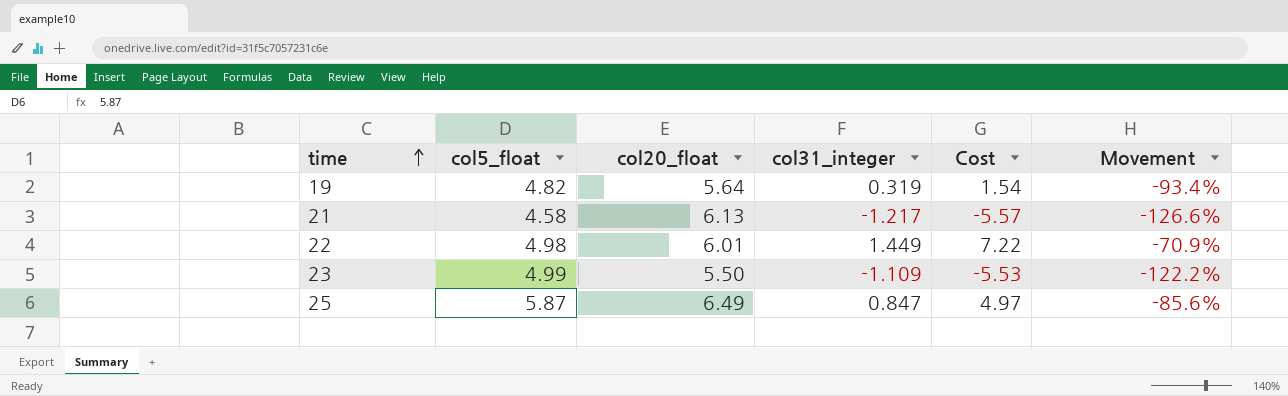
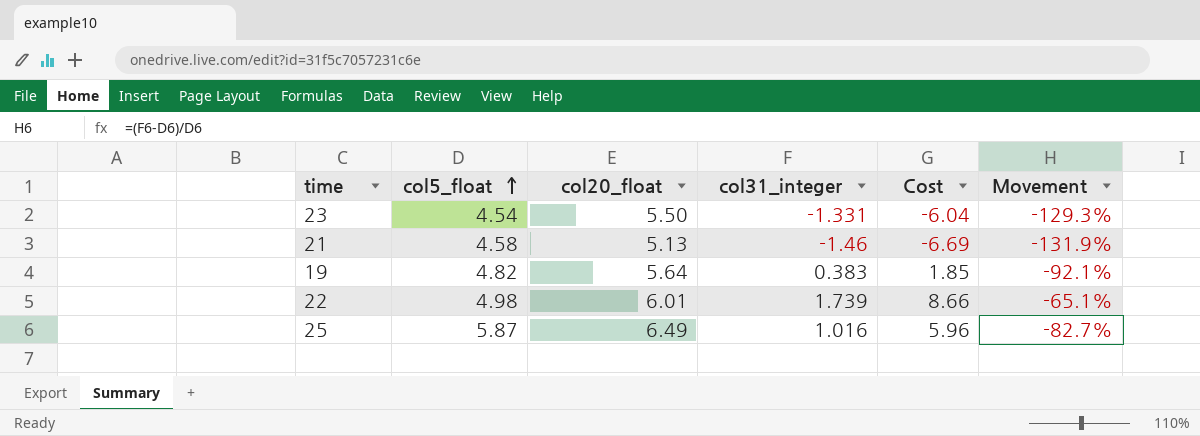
row order: time ascending -> col5_float ascending
23 | col5_float: 4.99 -> 4.54
23 | col31_integer: -1.109 -> -1.331
23 | Cost: -5.53 -> -6.04
23 | Movement: -122.2% -> -129.3%
21 | col20_float: 6.13 -> 5.13
21 | col31_integer: -1.217 -> -1.46
21 | Cost: -5.57 -> -6.69
21 | Movement: -126.6% -> -131.9%
19 | col31_integer: 0.319 -> 0.383
19 | Cost: 1.54 -> 1.85
19 | Movement: -93.4% -> -92.1%
22 | col31_integer: 1.449 -> 1.739
22 | Cost: 7.22 -> 8.66
22 | Movement: -70.9% -> -65.1%
25 | col31_integer: 0.847 -> 1.016
25 | Cost: 4.97 -> 5.96
25 | Movement: -85.6% -> -82.7%

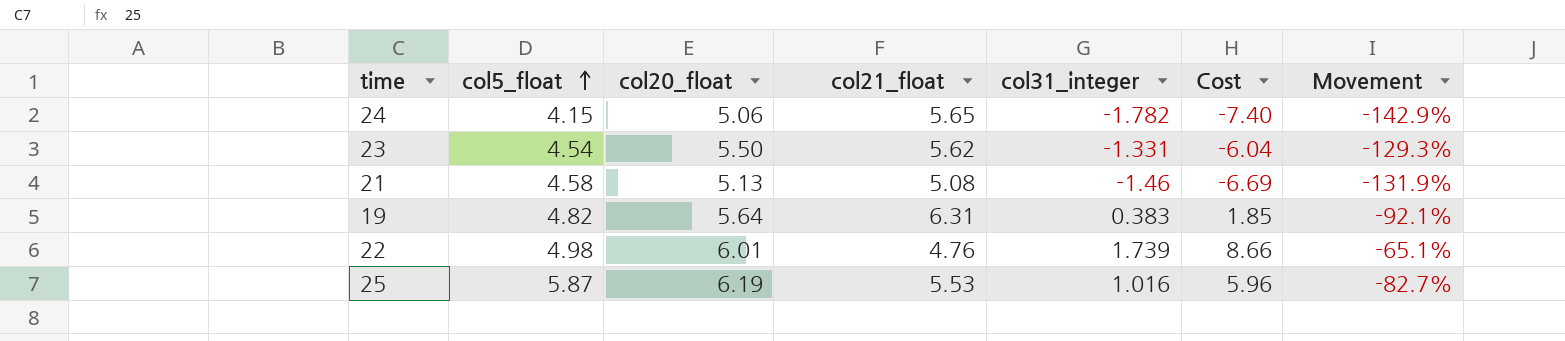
column col21_float | position: none -> 4
row 24: none -> 4.15 | 5.06 | 5.65 | -1.782 | -7.40 | -142.9%
25 | col20_float: 6.49 -> 6.19

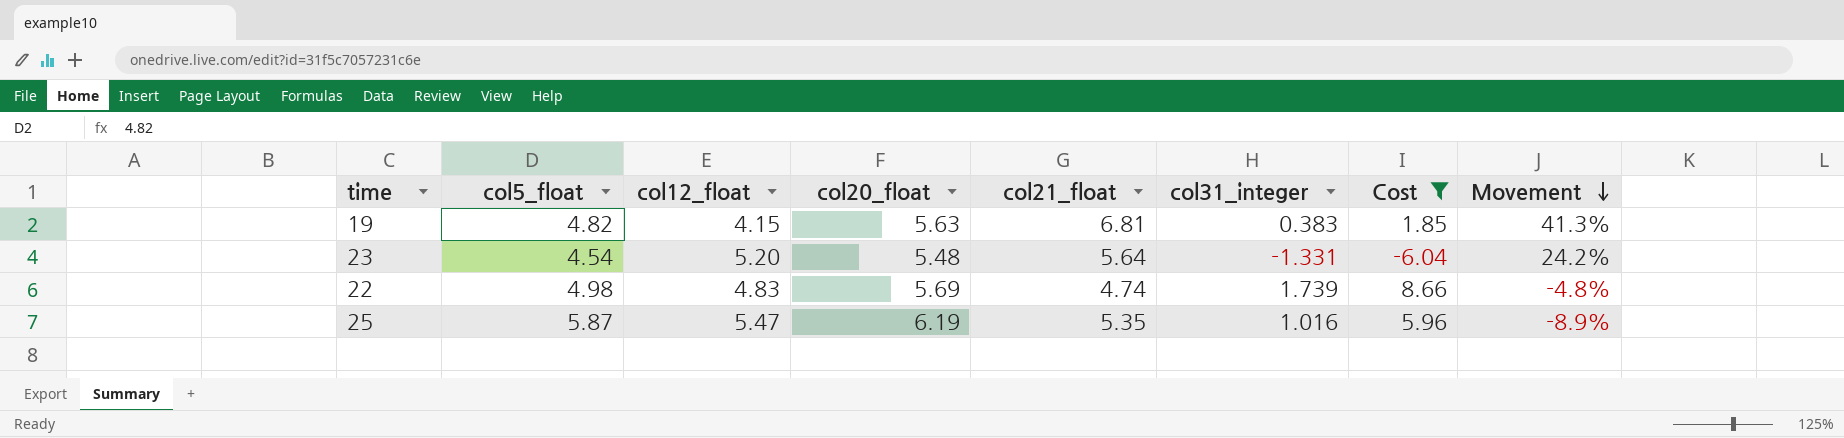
filter: none -> Cost >= -6.04
row order: col5_float ascending -> Movement descending
column col12_float | position: none -> 3
column Movement | formula: ([col31_integer] - [col5_float]) / [col5_float] -> ([col21_float] - [col5_float]) / [col5_float]
19 | col20_float: 5.64 -> 5.63
19 | col21_float: 6.31 -> 6.81
23 | col20_float: 5.50 -> 5.48
23 | col21_float: 5.62 -> 5.64
22 | col20_float: 6.01 -> 5.69
22 | col21_float: 4.76 -> 4.74
25 | col21_float: 5.53 -> 5.35

